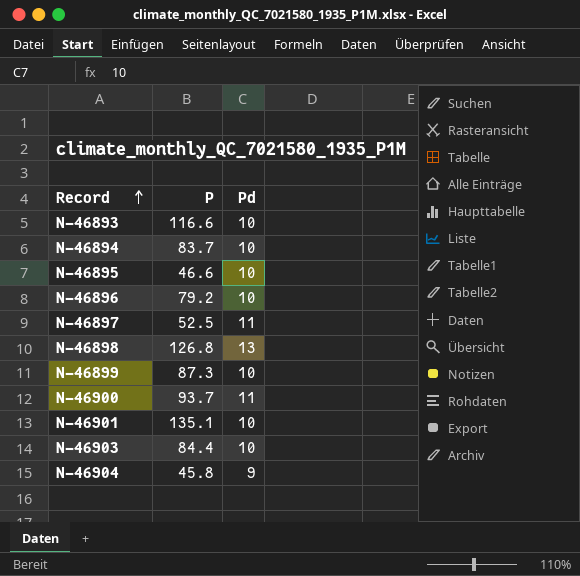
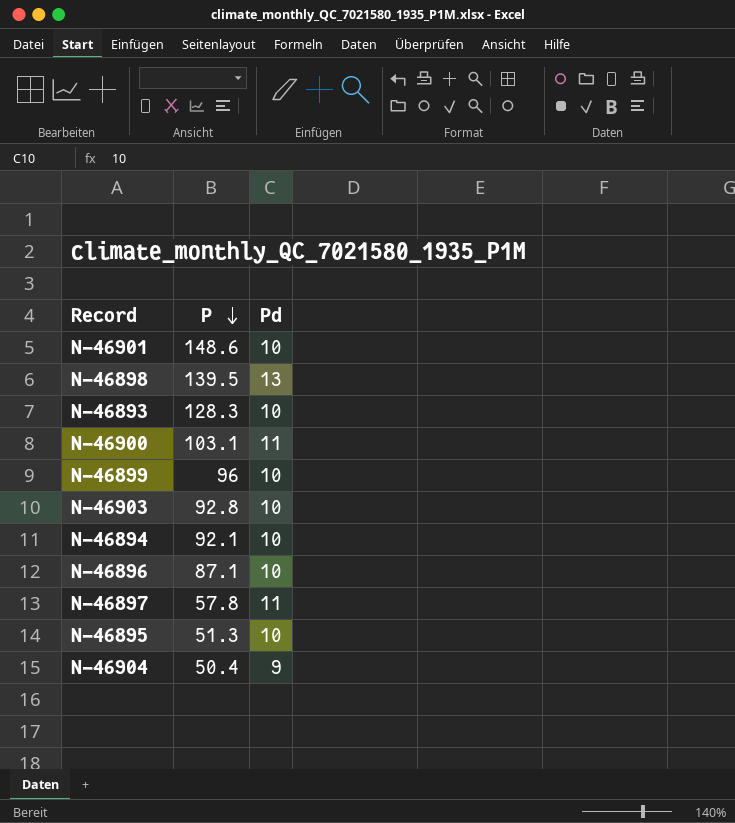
row order: Record ascending -> P descending
N-46901 | P: 135.1 -> 148.6
N-46898 | P: 126.8 -> 139.5
N-46893 | P: 116.6 -> 128.3
N-46900 | P: 93.7 -> 103.1
N-46899 | P: 87.3 -> 96
N-46903 | P: 84.4 -> 92.8
N-46894 | P: 83.7 -> 92.1
N-46896 | P: 79.2 -> 87.1
N-46897 | P: 52.5 -> 57.8
N-46895 | P: 46.6 -> 51.3
N-46904 | P: 45.8 -> 50.4

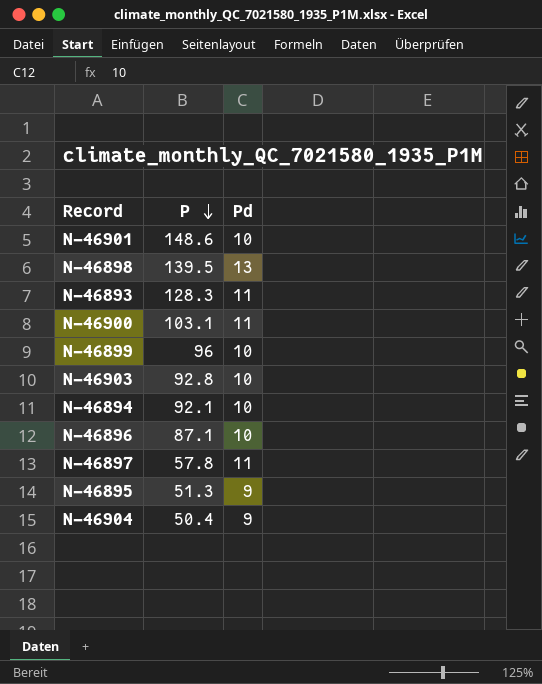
N-46893 | Pd: 10 -> 11
N-46895 | Pd: 10 -> 9

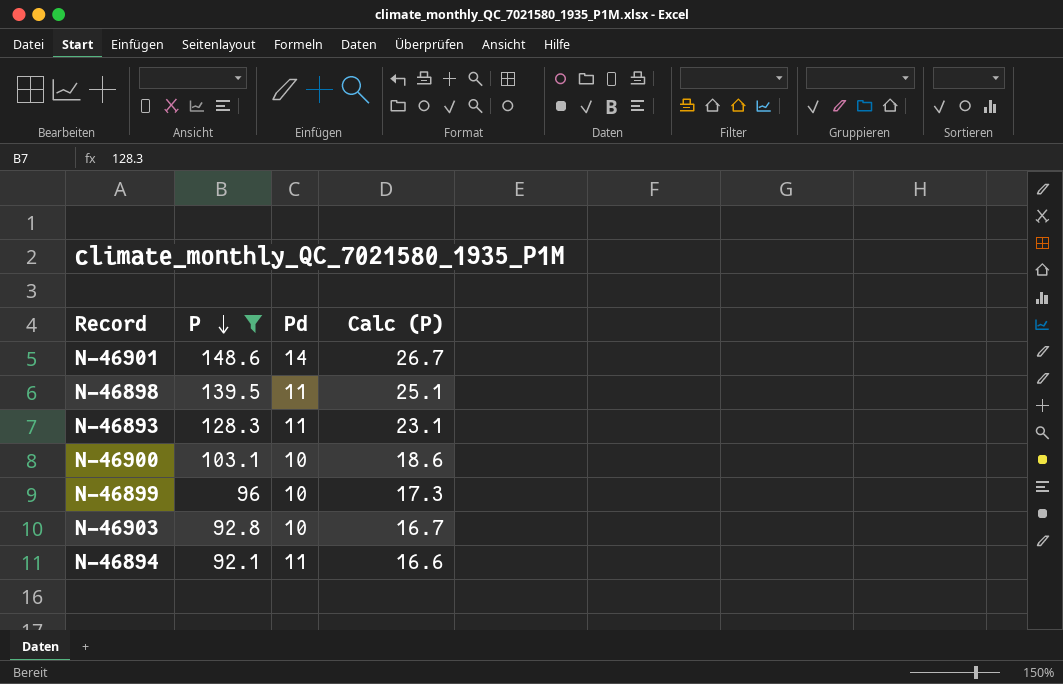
filter: none -> P >= 92.1
column Calc (P) | formula: none -> [P] * 0.18
N-46901 | Pd: 10 -> 14
N-46898 | Pd: 13 -> 11
N-46900 | Pd: 11 -> 10
N-46894 | Pd: 10 -> 11

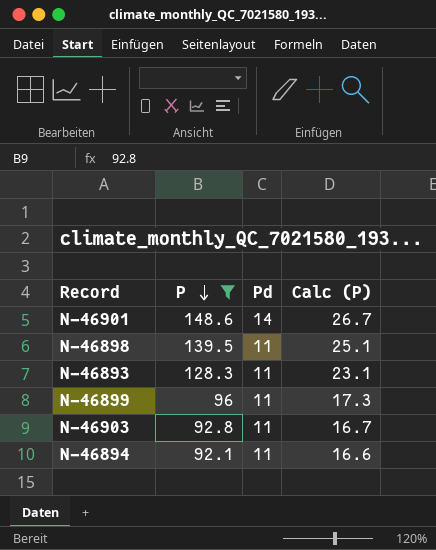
row N-46900: 103.1 | 10 | 18.6 -> none
N-46899 | Pd: 10 -> 11
N-46903 | Pd: 10 -> 11

